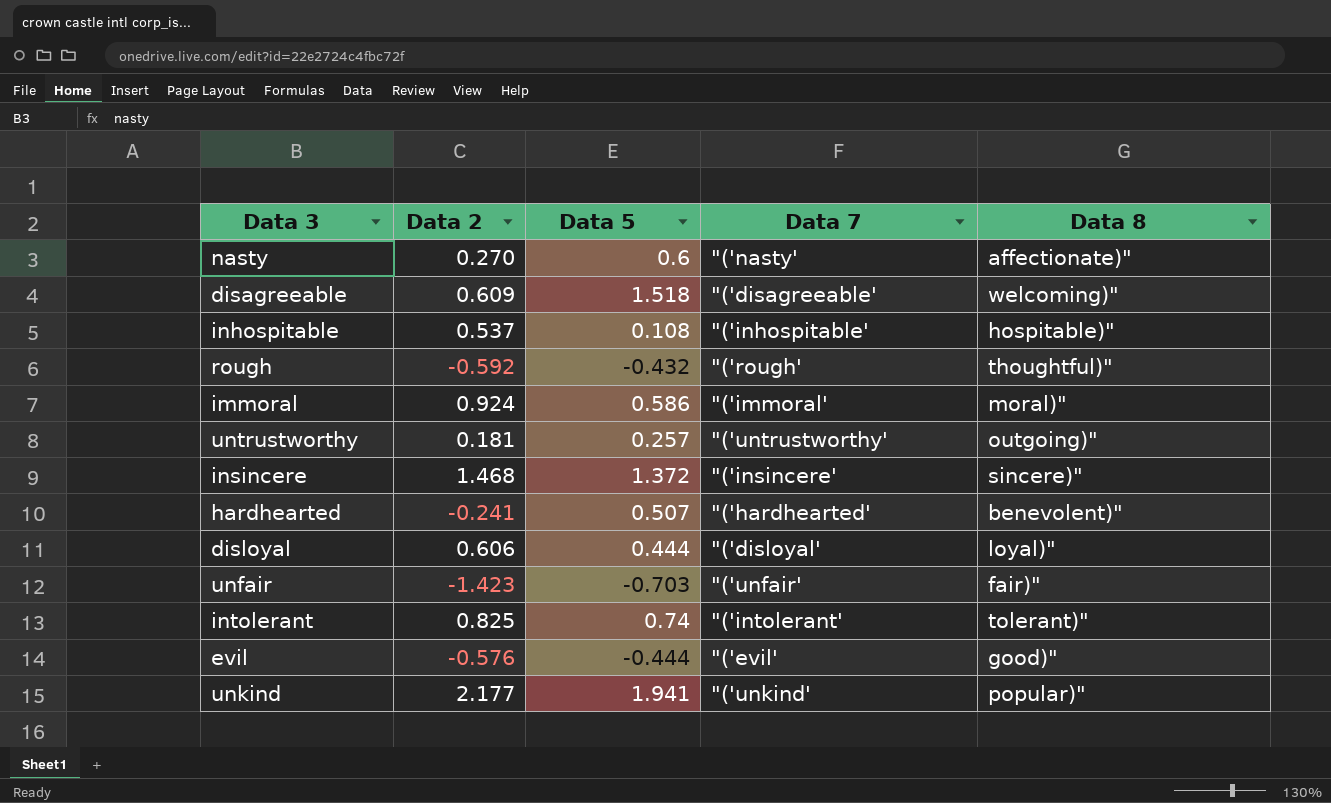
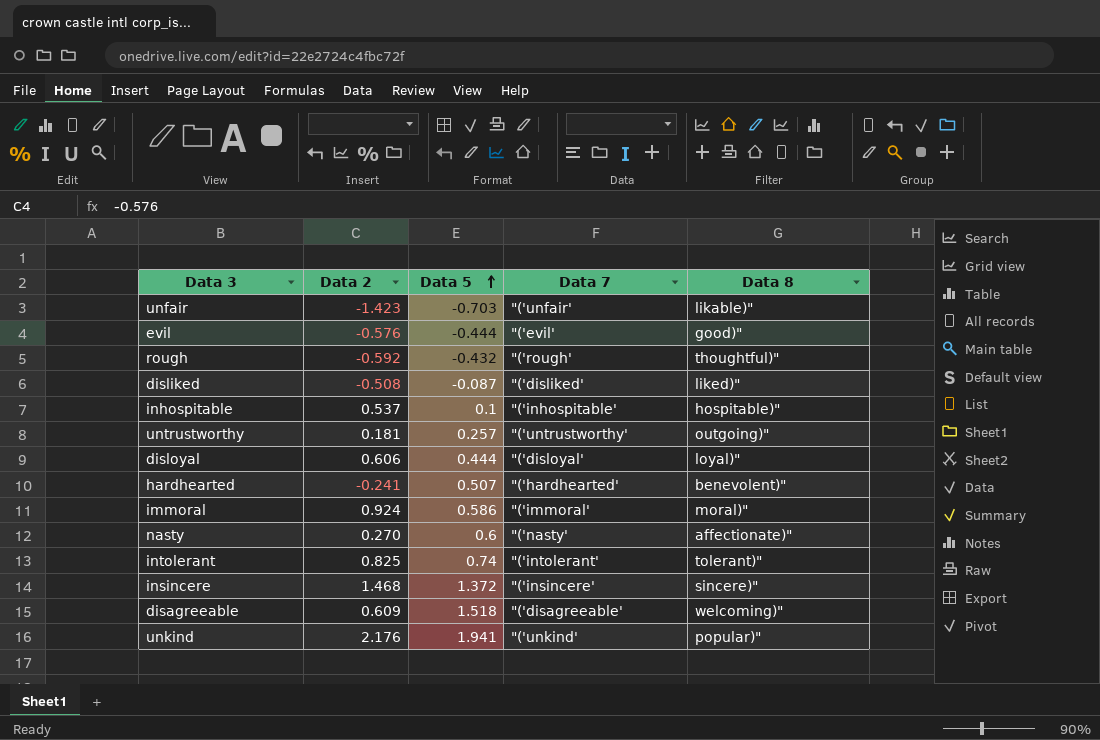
row order: none -> Data 5 ascending
unfair | Data 8: fair)" -> likable)"
row disliked: none -> -0.508 | -0.087 | "('disliked' | liked)"
inhospitable | Data 5: 0.108 -> 0.1
unkind | Data 2: 2.177 -> 2.176

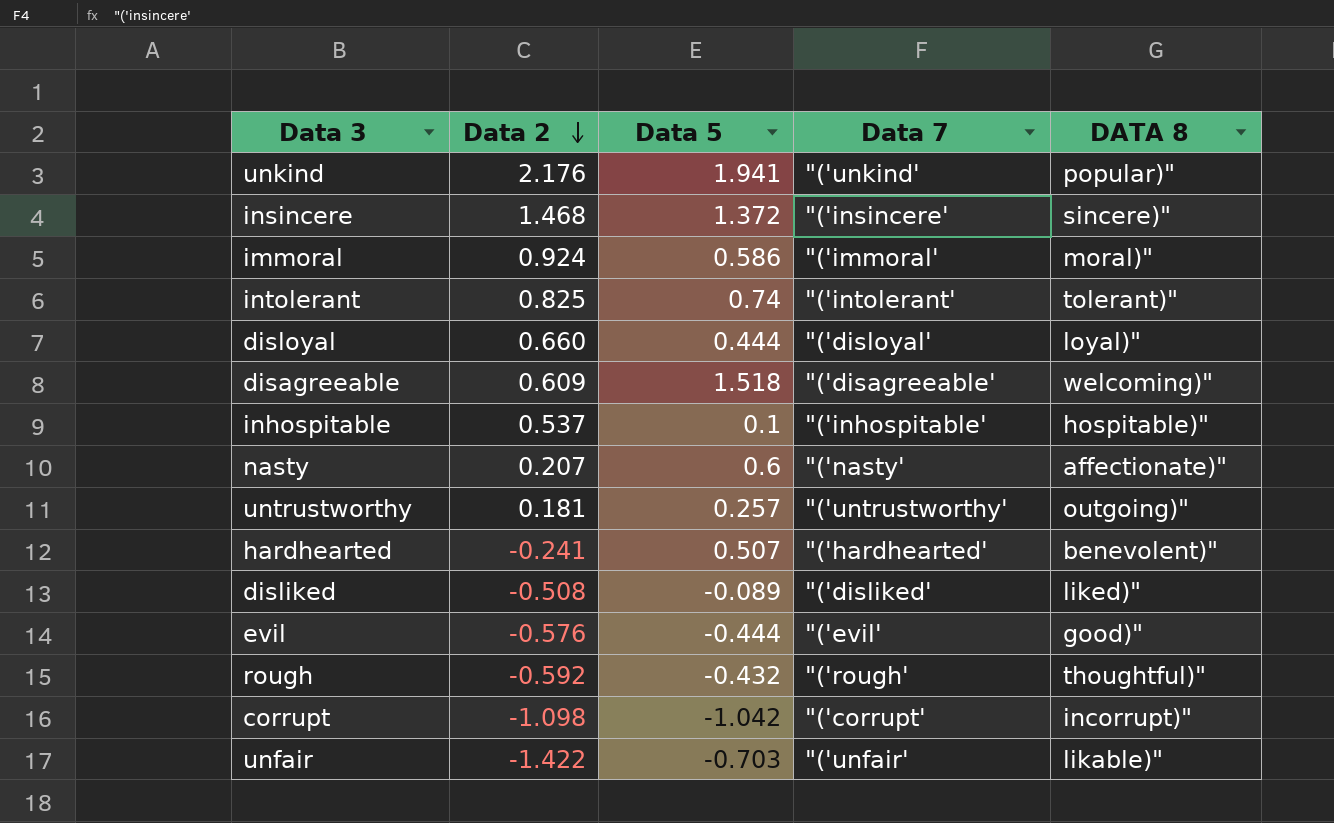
row order: Data 5 ascending -> Data 2 descending
column name: Data 8 -> DATA 8
disloyal | Data 2: 0.606 -> 0.660
nasty | Data 2: 0.270 -> 0.207
disliked | Data 5: -0.087 -> -0.089
row corrupt: none -> -1.098 | -1.042 | "('corrupt' | incorrupt)"
unfair | Data 2: -1.423 -> -1.422

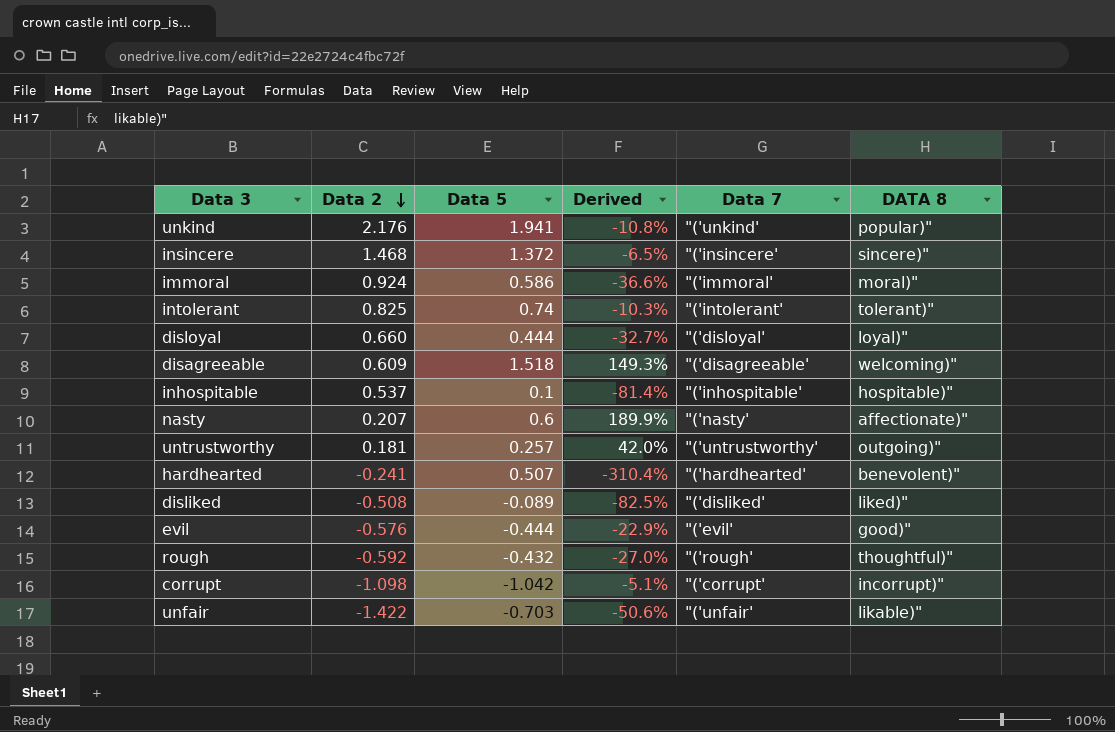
column Derived | formula: none -> ([Data 5] - [Data 2]) / [Data 2]

